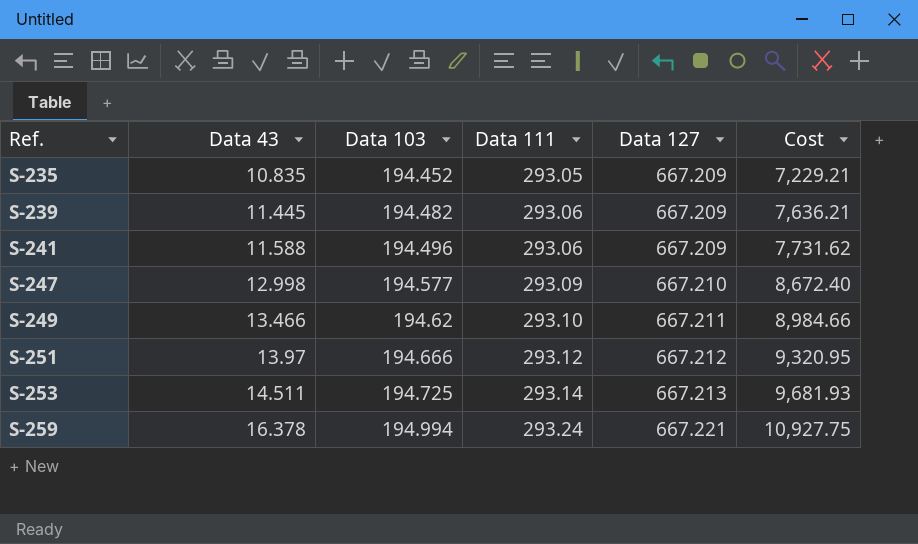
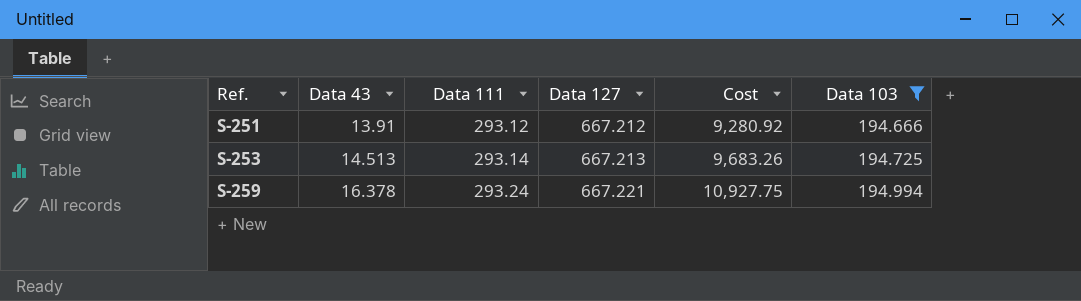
filter: none -> Data 103 >= 194.666
column Data 103 | position: 3 -> 6
S-251 | Data 43: 13.97 -> 13.91
S-251 | Cost: 9,320.95 -> 9,280.92
S-253 | Data 43: 14.511 -> 14.513
S-253 | Cost: 9,681.93 -> 9,683.26

